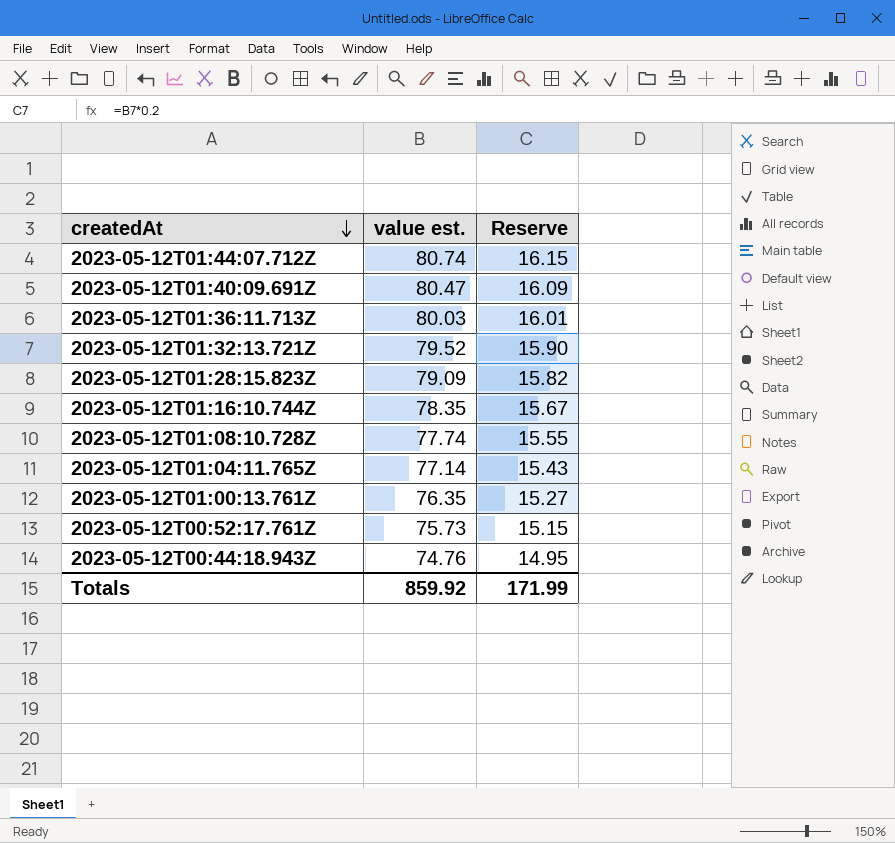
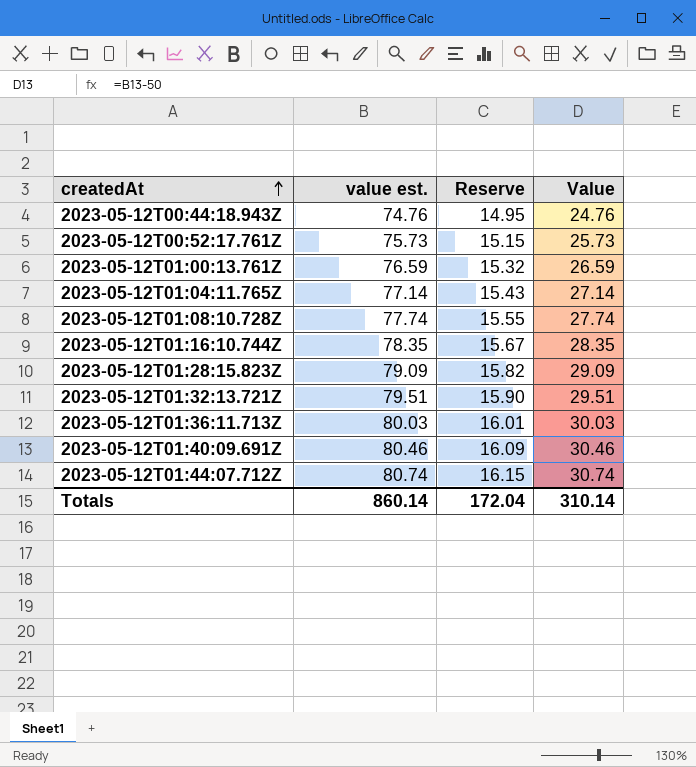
row order: createdAt descending -> createdAt ascending
column Value | formula: none -> [value est.] - 50
2023-05-12T01:00:13.761Z | value est.: 76.35 -> 76.59
2023-05-12T01:00:13.761Z | Reserve: 15.27 -> 15.32
2023-05-12T01:32:13.721Z | value est.: 79.52 -> 79.51
2023-05-12T01:40:09.691Z | value est.: 80.47 -> 80.46
Totals | value est.: 859.92 -> 860.14
Totals | Reserve: 171.99 -> 172.04

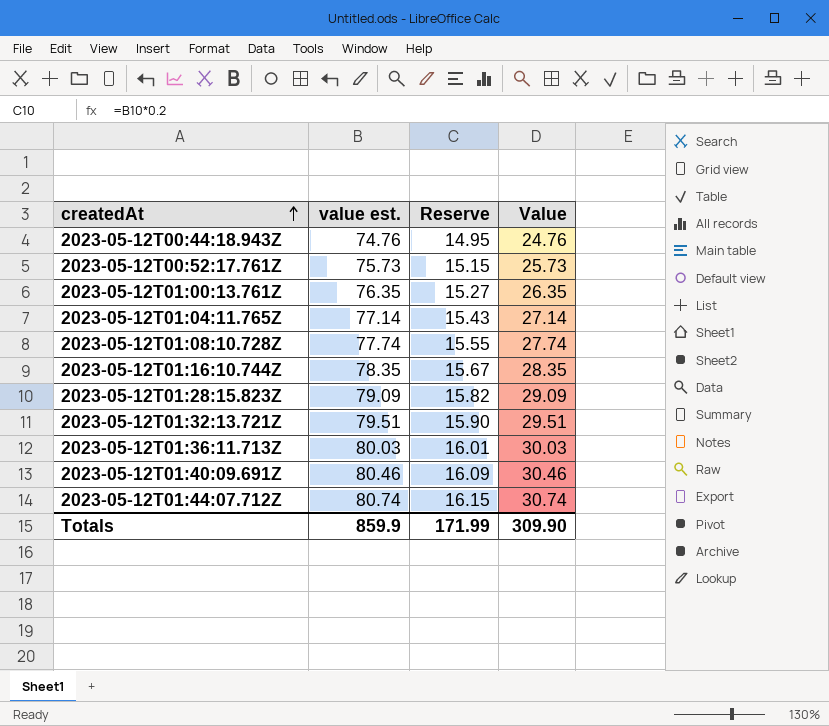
2023-05-12T01:00:13.761Z | value est.: 76.59 -> 76.35
2023-05-12T01:00:13.761Z | Reserve: 15.32 -> 15.27
2023-05-12T01:00:13.761Z | Value: 26.59 -> 26.35
Totals | value est.: 860.14 -> 859.9
Totals | Reserve: 172.04 -> 171.99
Totals | Value: 310.14 -> 309.90

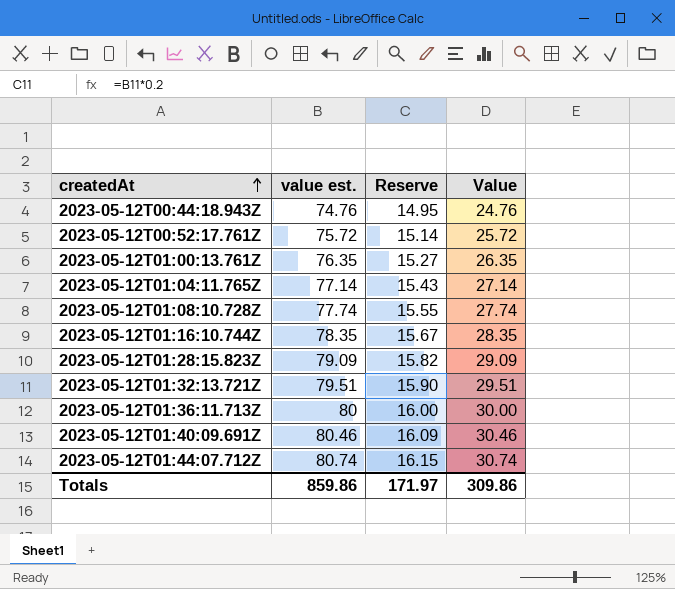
2023-05-12T00:52:17.761Z | value est.: 75.73 -> 75.72
2023-05-12T00:52:17.761Z | Reserve: 15.15 -> 15.14
2023-05-12T00:52:17.761Z | Value: 25.73 -> 25.72
2023-05-12T01:36:11.713Z | value est.: 80.03 -> 80
2023-05-12T01:36:11.713Z | Reserve: 16.01 -> 16.00
2023-05-12T01:36:11.713Z | Value: 30.03 -> 30.00
Totals | value est.: 859.9 -> 859.86
Totals | Reserve: 171.99 -> 171.97
Totals | Value: 309.90 -> 309.86

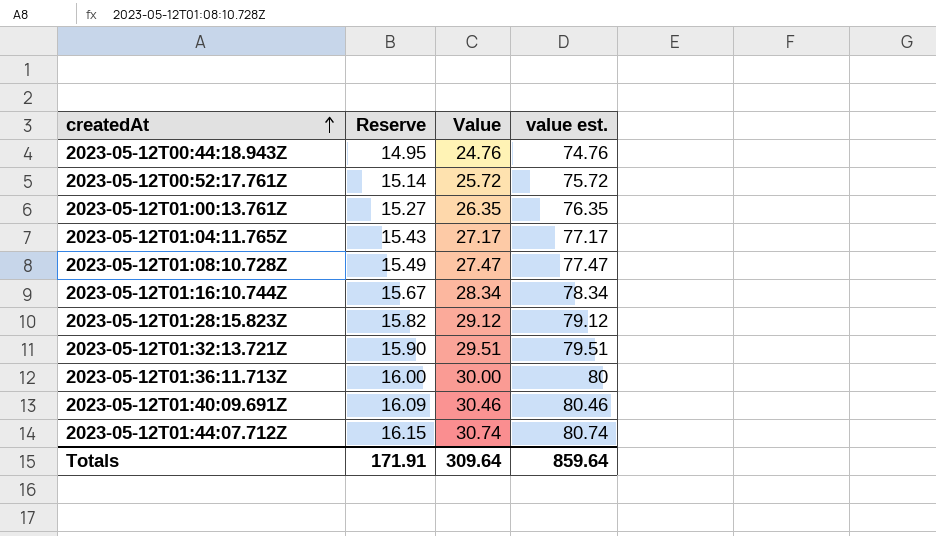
column value est. | position: 2 -> 4
2023-05-12T01:04:11.765Z | Value: 27.14 -> 27.17
2023-05-12T01:04:11.765Z | value est.: 77.14 -> 77.17
2023-05-12T01:08:10.728Z | Reserve: 15.55 -> 15.49
2023-05-12T01:08:10.728Z | Value: 27.74 -> 27.47
2023-05-12T01:08:10.728Z | value est.: 77.74 -> 77.47
2023-05-12T01:16:10.744Z | Value: 28.35 -> 28.34
2023-05-12T01:16:10.744Z | value est.: 78.35 -> 78.34
2023-05-12T01:28:15.823Z | Value: 29.09 -> 29.12
2023-05-12T01:28:15.823Z | value est.: 79.09 -> 79.12
Totals | Reserve: 171.97 -> 171.91
Totals | Value: 309.86 -> 309.64
Totals | value est.: 859.86 -> 859.64

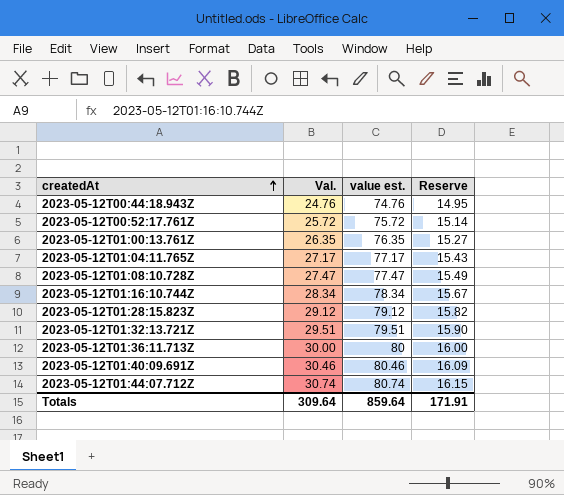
column name: Value -> Val.
column Reserve | position: 2 -> 4

